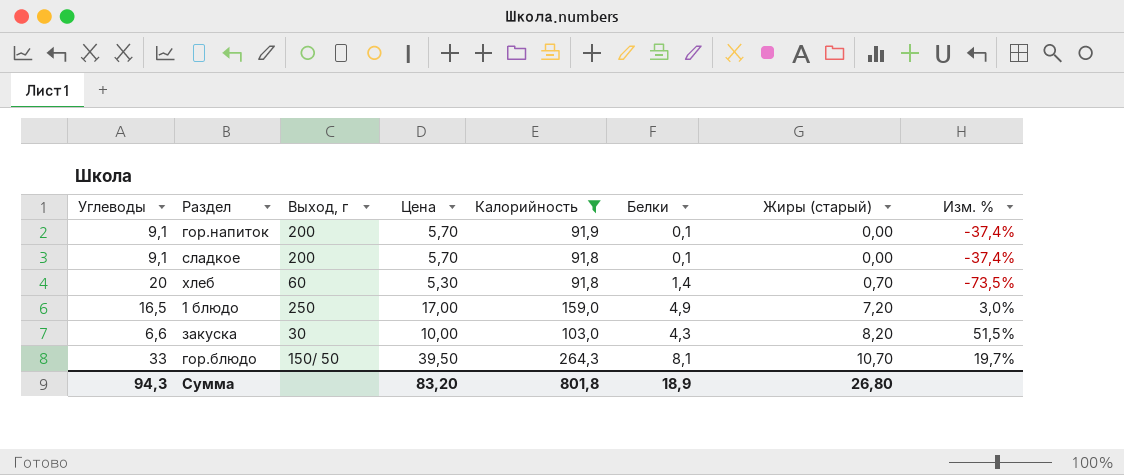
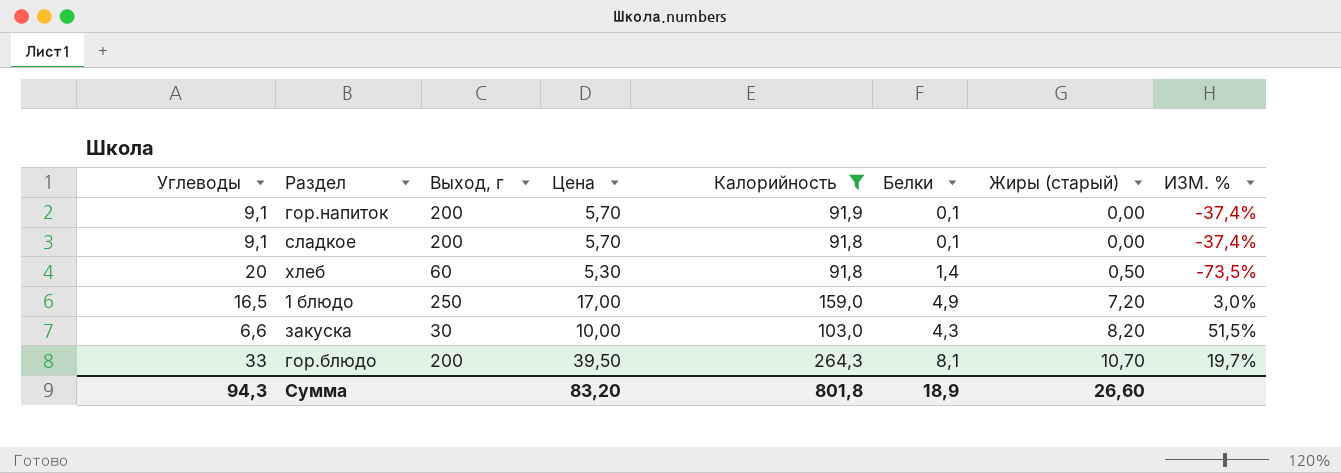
column name: Изм. % -> ИЗМ. %
хлеб | Жиры (старый): 0,70 -> 0,50
гор.блюдо | Выход, г: 150/ 50 -> 200
Сумма | Жиры (старый): 26,80 -> 26,60

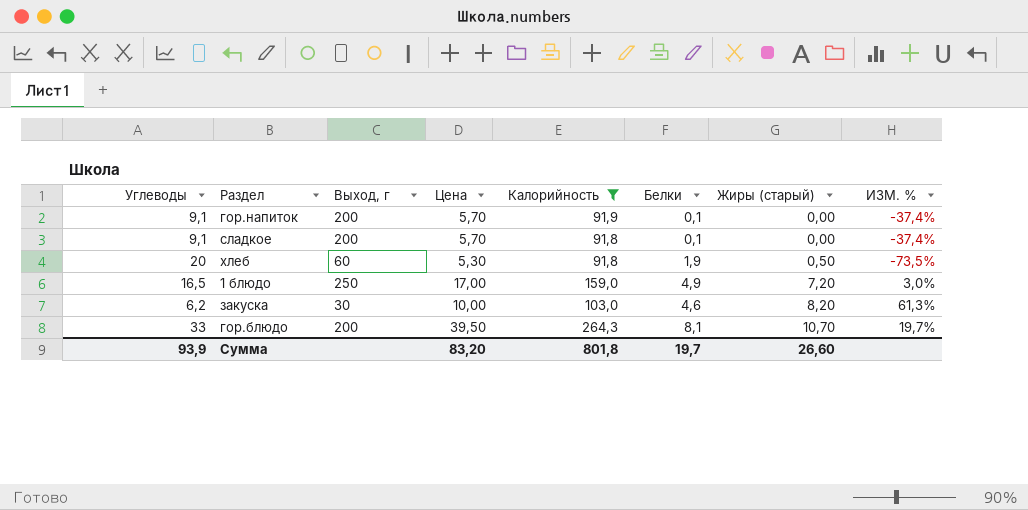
хлеб | Белки: 1,4 -> 1,9
закуска | Углеводы: 6,6 -> 6,2
закуска | Белки: 4,3 -> 4,6
закуска | ИЗМ. %: 51,5% -> 61,3%
Сумма | Углеводы: 94,3 -> 93,9
Сумма | Белки: 18,9 -> 19,7

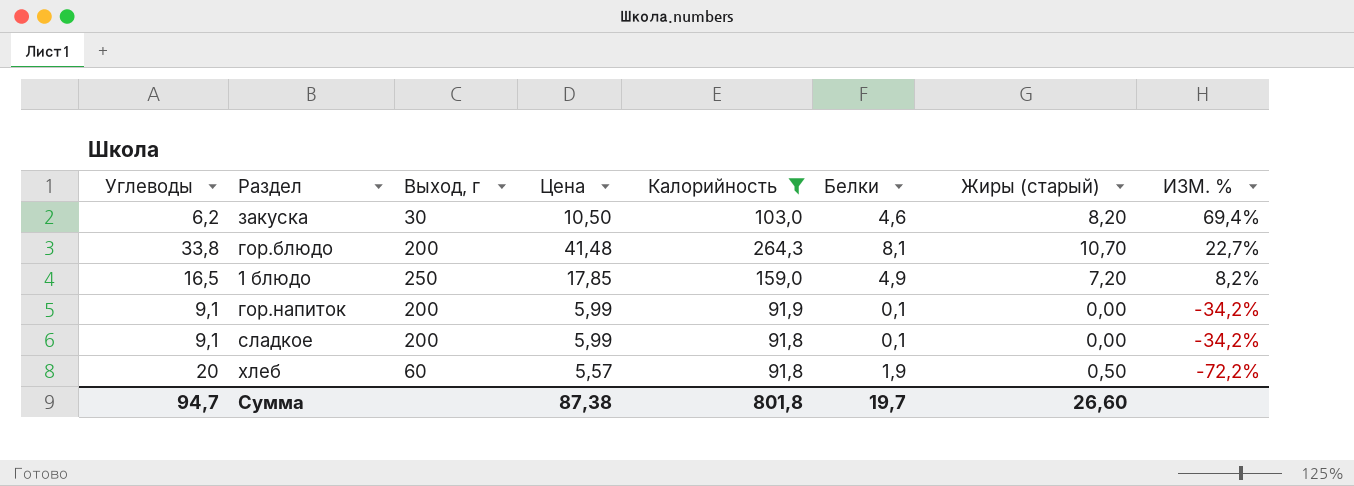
row order: Жиры (старый) ascending -> ИЗМ. % descending
закуска | Цена: 10,00 -> 10,50
закуска | ИЗМ. %: 61,3% -> 69,4%
гор.блюдо | Углеводы: 33 -> 33,8
гор.блюдо | Цена: 39,50 -> 41,48
гор.блюдо | ИЗМ. %: 19,7% -> 22,7%
1 блюдо | Цена: 17,00 -> 17,85
1 блюдо | ИЗМ. %: 3,0% -> 8,2%
гор.напиток | Цена: 5,70 -> 5,99
гор.напиток | ИЗМ. %: -37,4% -> -34,2%
сладкое | Цена: 5,70 -> 5,99
сладкое | ИЗМ. %: -37,4% -> -34,2%
хлеб | Цена: 5,30 -> 5,57
хлеб | ИЗМ. %: -73,5% -> -72,2%
Сумма | Углеводы: 93,9 -> 94,7
Сумма | Цена: 83,20 -> 87,38

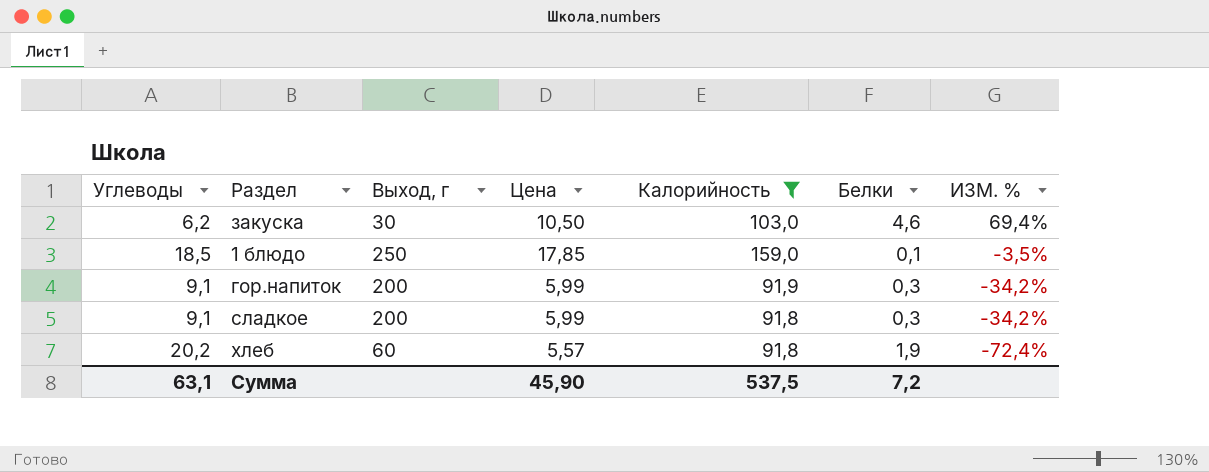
column Жиры (старый) | position: 7 -> none
row гор.блюдо: 33,8 | 200 | 41,48 | 264,3 | 8,1 | 10,70 | 22,7% -> none
1 блюдо | Углеводы: 16,5 -> 18,5
1 блюдо | Белки: 4,9 -> 0,1
1 блюдо | ИЗМ. %: 8,2% -> -3,5%
гор.напиток | Белки: 0,1 -> 0,3
сладкое | Белки: 0,1 -> 0,3
хлеб | Углеводы: 20 -> 20,2
хлеб | ИЗМ. %: -72,2% -> -72,4%
Сумма | Углеводы: 94,7 -> 63,1
Сумма | Цена: 87,38 -> 45,90
Сумма | Калорийность: 801,8 -> 537,5
Сумма | Белки: 19,7 -> 7,2

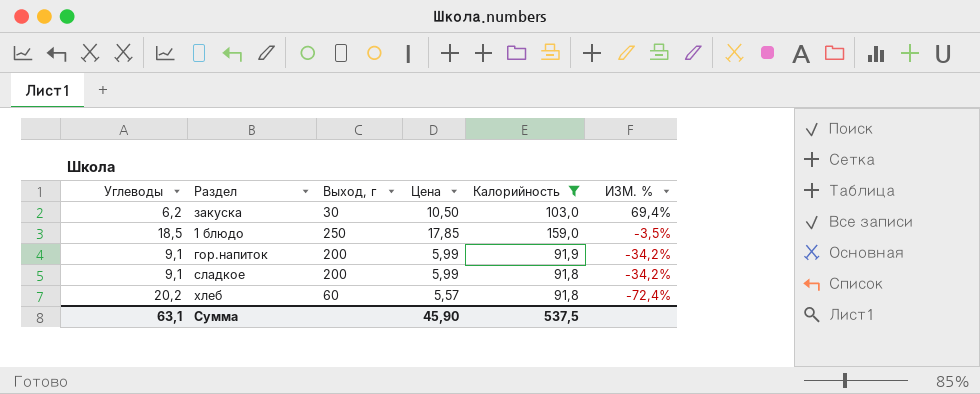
column Белки | position: 6 -> none

